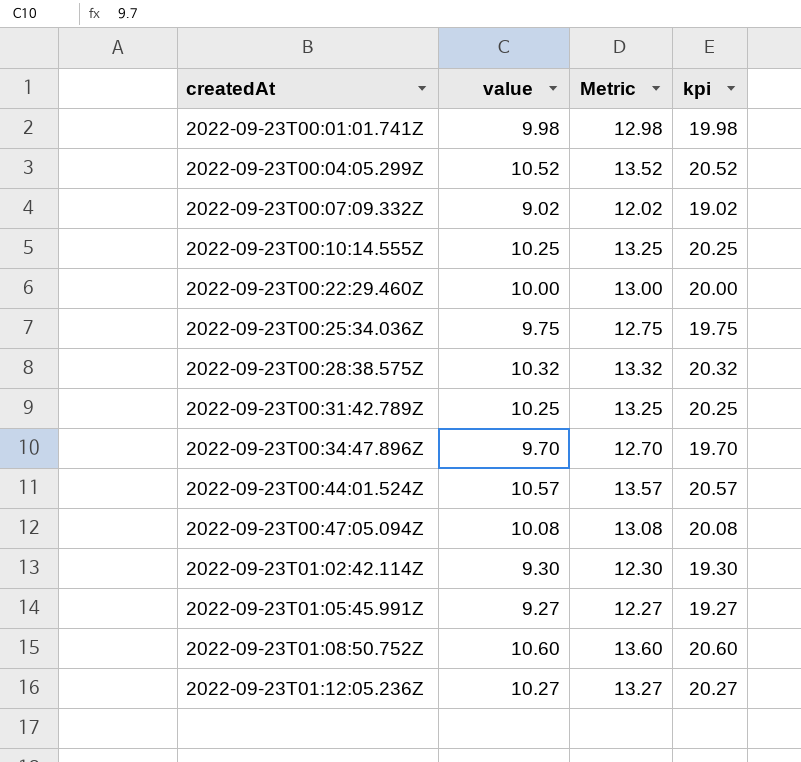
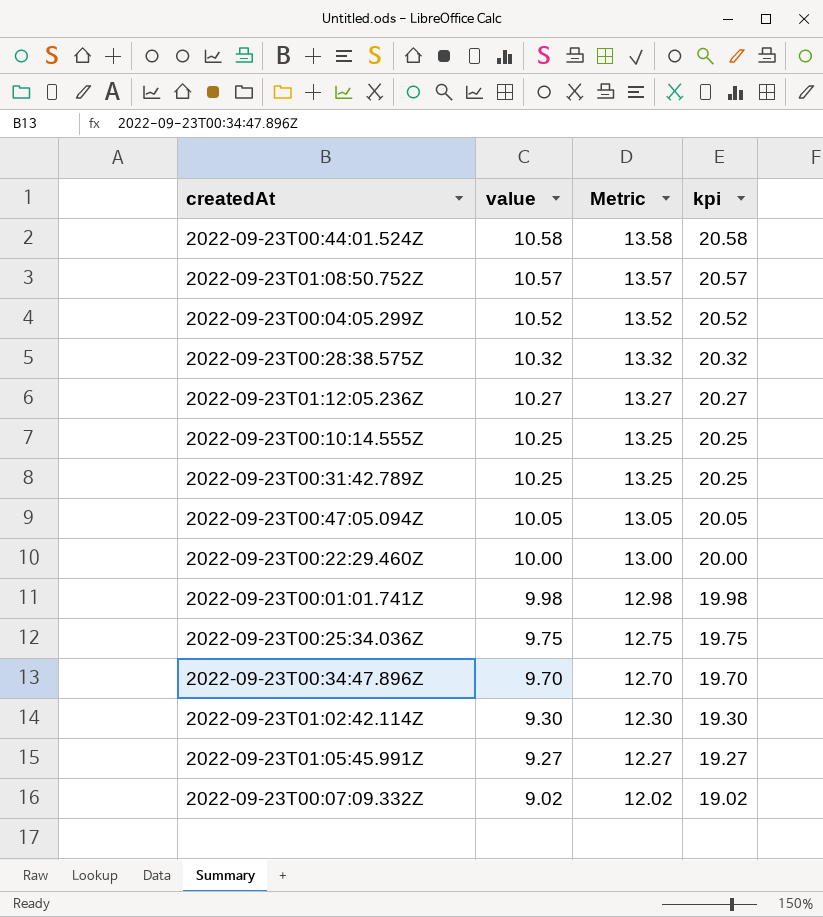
row order: createdAt ascending -> value descending
2022-09-23T00:44:01.524Z | value: 10.57 -> 10.58
2022-09-23T00:44:01.524Z | Metric: 13.57 -> 13.58
2022-09-23T00:44:01.524Z | kpi: 20.57 -> 20.58
2022-09-23T01:08:50.752Z | value: 10.60 -> 10.57
2022-09-23T01:08:50.752Z | Metric: 13.60 -> 13.57
2022-09-23T01:08:50.752Z | kpi: 20.60 -> 20.57
2022-09-23T00:47:05.094Z | value: 10.08 -> 10.05
2022-09-23T00:47:05.094Z | Metric: 13.08 -> 13.05
2022-09-23T00:47:05.094Z | kpi: 20.08 -> 20.05

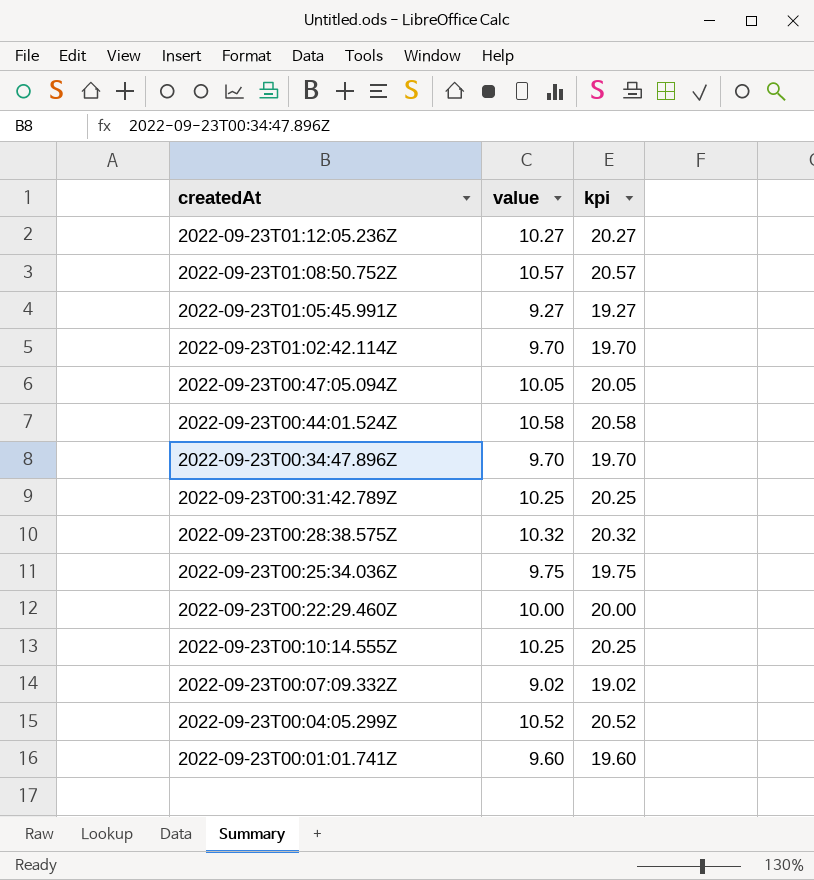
row order: value descending -> createdAt descending
column Metric | formula: [value] + 3 -> none
2022-09-23T01:02:42.114Z | value: 9.30 -> 9.70
2022-09-23T01:02:42.114Z | kpi: 19.30 -> 19.70
2022-09-23T00:01:01.741Z | value: 9.98 -> 9.60
2022-09-23T00:01:01.741Z | kpi: 19.98 -> 19.60

